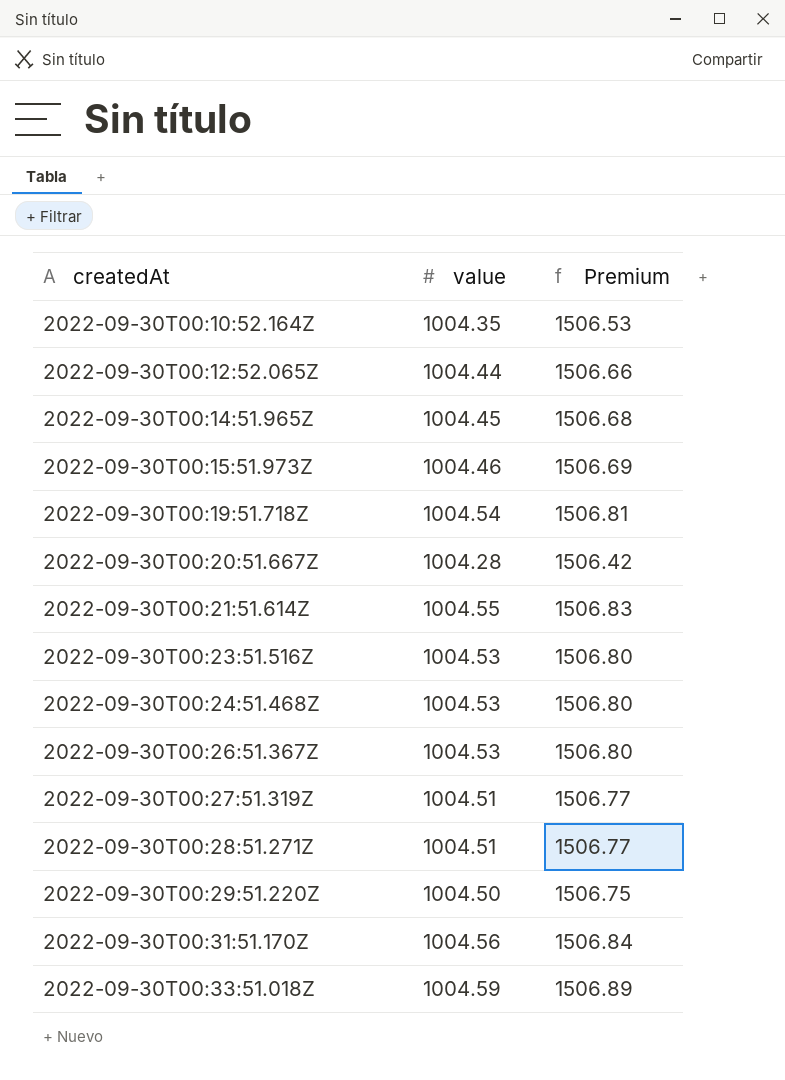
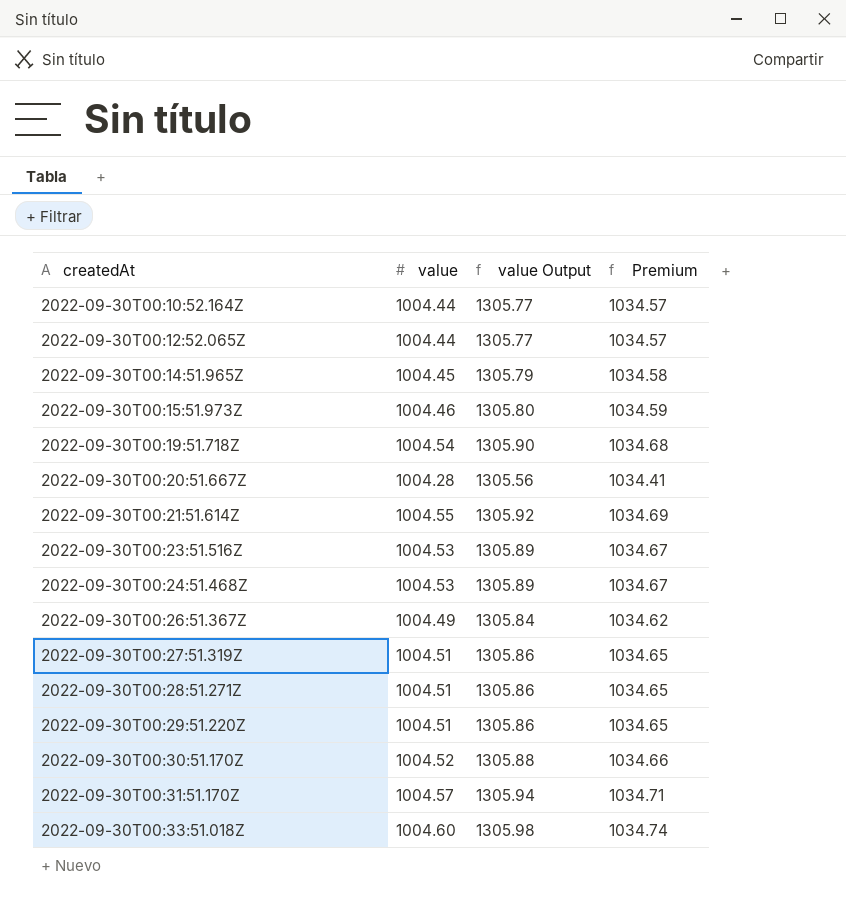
column value Output | formula: none -> [value] * 1.3
column Premium | formula: [value] * 1.5 -> [value] * 1.03
2022-09-30T00:10:52.164Z | value: 1004.35 -> 1004.44
2022-09-30T00:26:51.367Z | value: 1004.53 -> 1004.49
2022-09-30T00:29:51.220Z | value: 1004.50 -> 1004.51
row 2022-09-30T00:30:51.170Z: none -> 1004.52 | 1305.88 | 1034.66
2022-09-30T00:31:51.170Z | value: 1004.56 -> 1004.57
2022-09-30T00:33:51.018Z | value: 1004.59 -> 1004.60

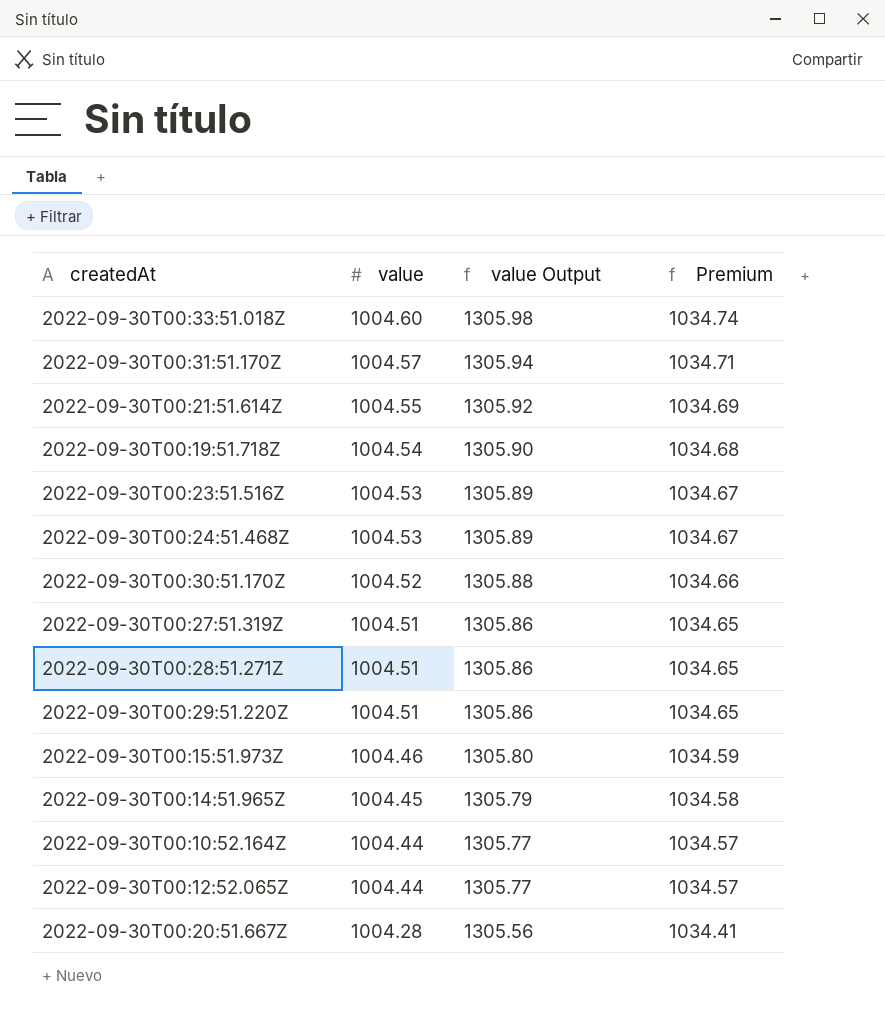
row order: createdAt ascending -> value descending
row 2022-09-30T00:26:51.367Z: 1004.49 | 1305.84 | 1034.62 -> none

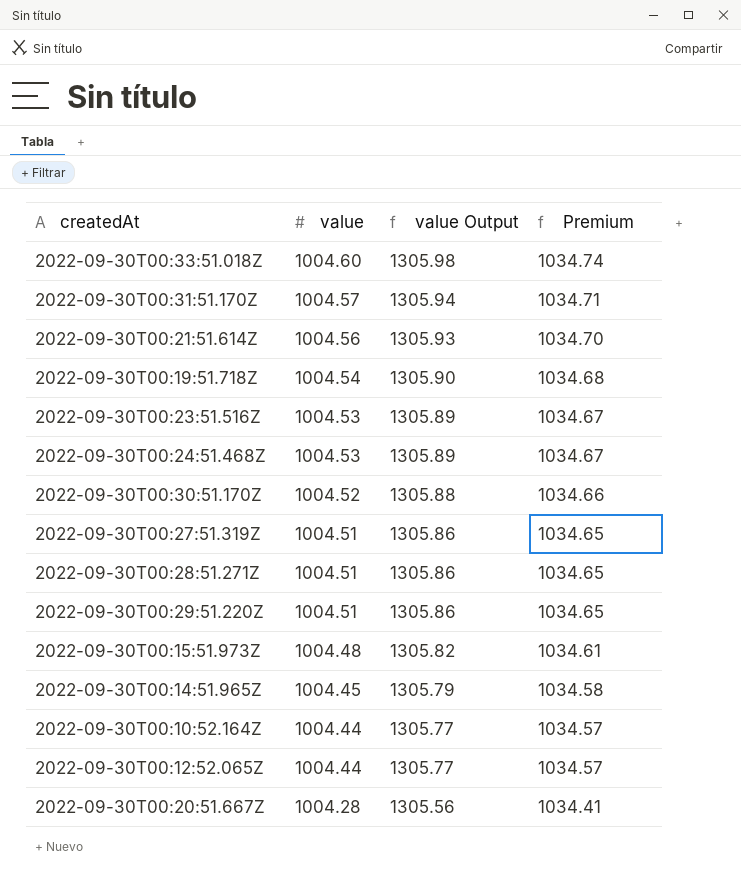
2022-09-30T00:21:51.614Z | value: 1004.55 -> 1004.56
2022-09-30T00:21:51.614Z | value Output: 1305.92 -> 1305.93
2022-09-30T00:21:51.614Z | Premium: 1034.69 -> 1034.70
2022-09-30T00:15:51.973Z | value: 1004.46 -> 1004.48
2022-09-30T00:15:51.973Z | value Output: 1305.80 -> 1305.82
2022-09-30T00:15:51.973Z | Premium: 1034.59 -> 1034.61

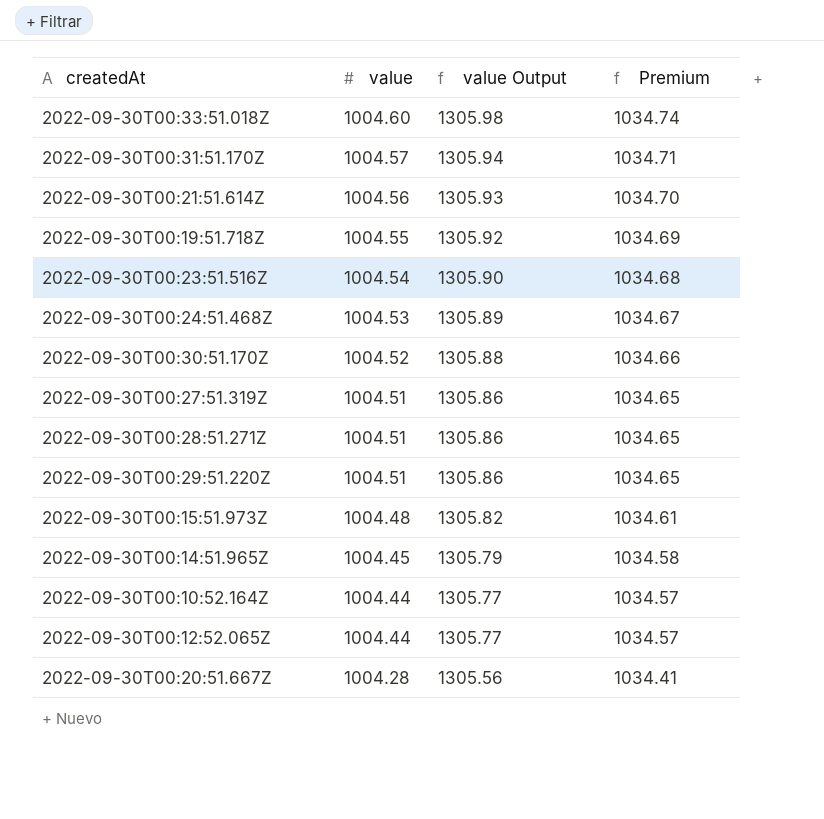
2022-09-30T00:19:51.718Z | value: 1004.54 -> 1004.55
2022-09-30T00:19:51.718Z | value Output: 1305.90 -> 1305.92
2022-09-30T00:19:51.718Z | Premium: 1034.68 -> 1034.69
2022-09-30T00:23:51.516Z | value: 1004.53 -> 1004.54
2022-09-30T00:23:51.516Z | value Output: 1305.89 -> 1305.90
2022-09-30T00:23:51.516Z | Premium: 1034.67 -> 1034.68

